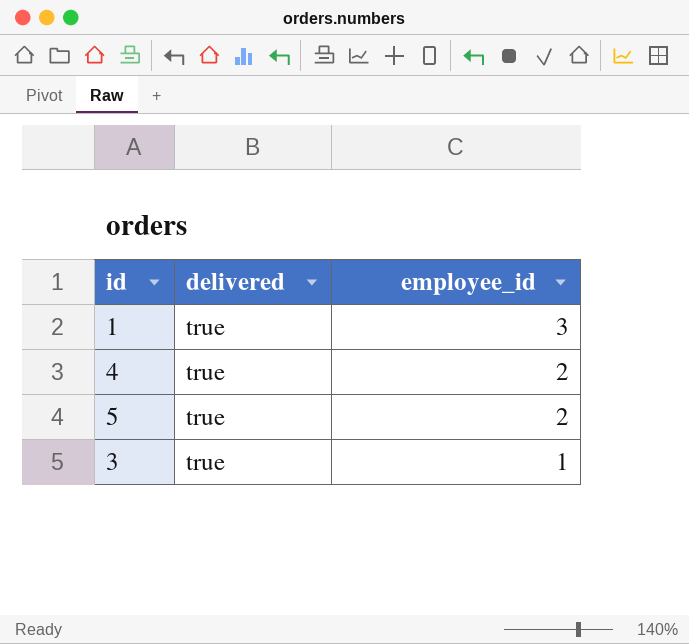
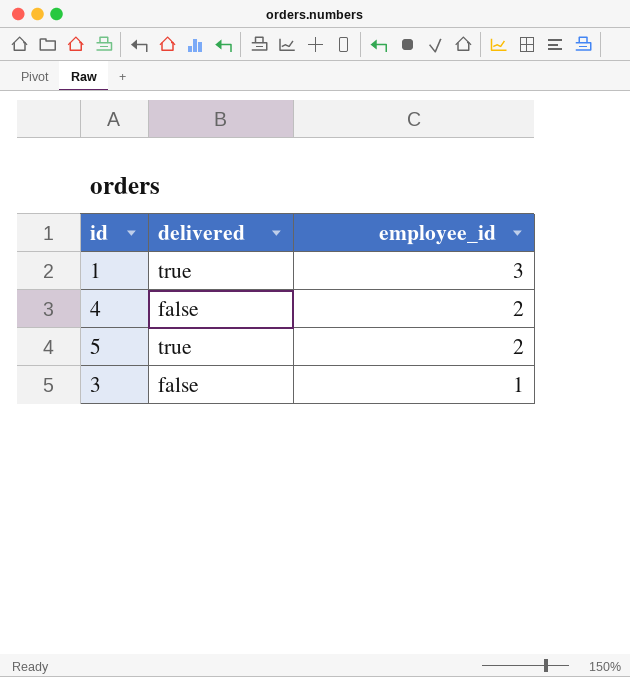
4 | delivered: true -> false
3 | delivered: true -> false

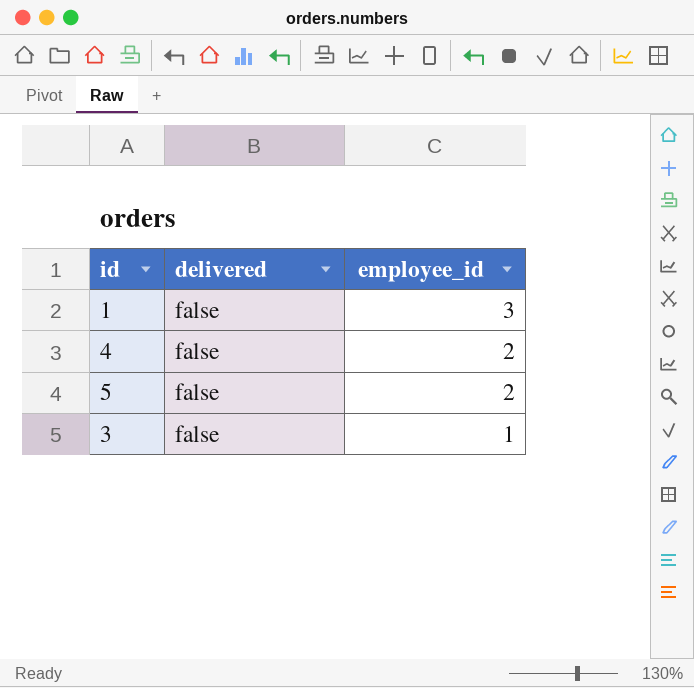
1 | delivered: true -> false
5 | delivered: true -> false

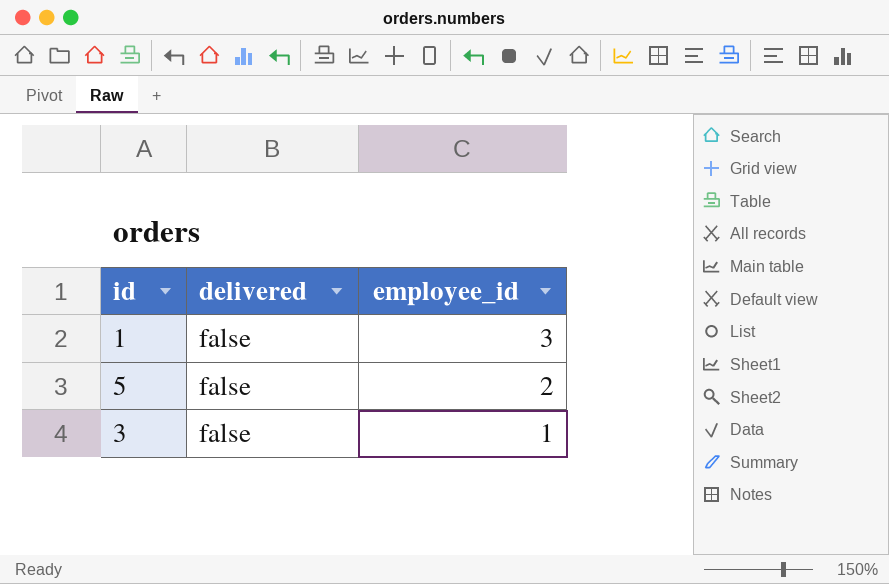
row 4: false | 2 -> none

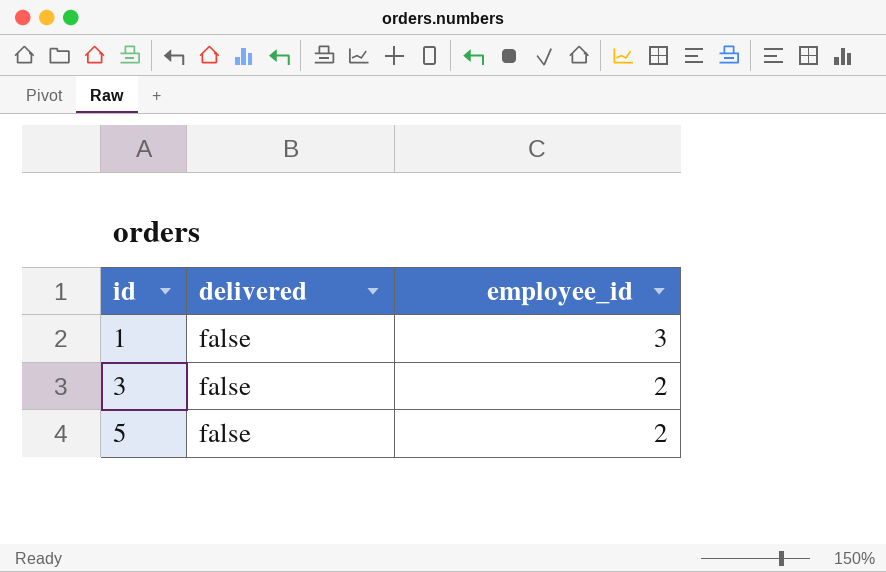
row order: employee_id descending -> id ascending
3 | employee_id: 1 -> 2

